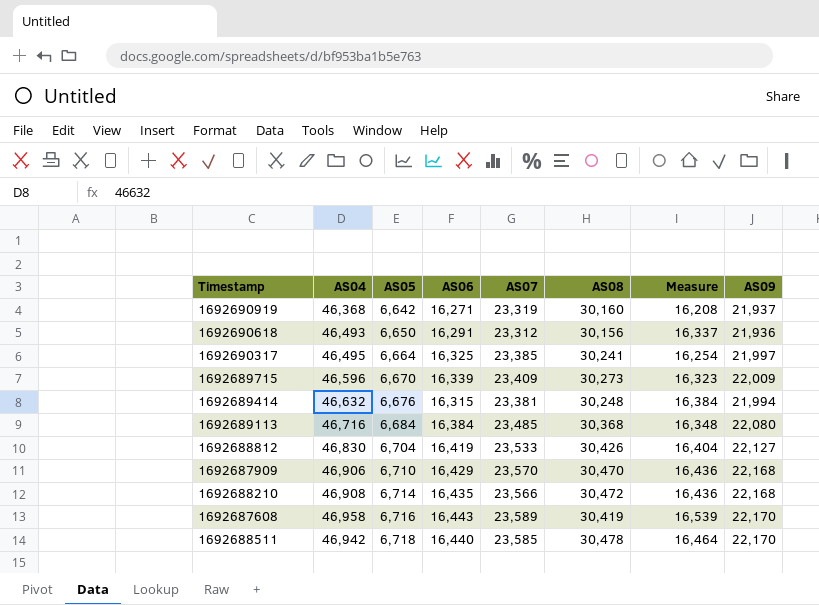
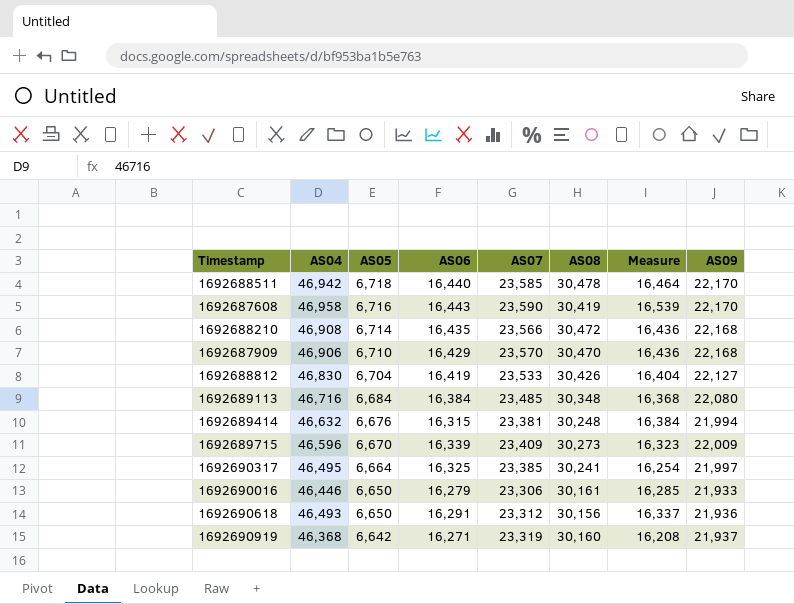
row order: AS05 ascending -> AS05 descending
1692687608 | AS07: 23,589 -> 23,590
1692689113 | AS08: 30,368 -> 30,348
1692689113 | Measure: 16,348 -> 16,368
row 1692690016: none -> 46,446 | 6,650 | 16,279 | 23,306 | 30,161 | 16,285 | 21,933

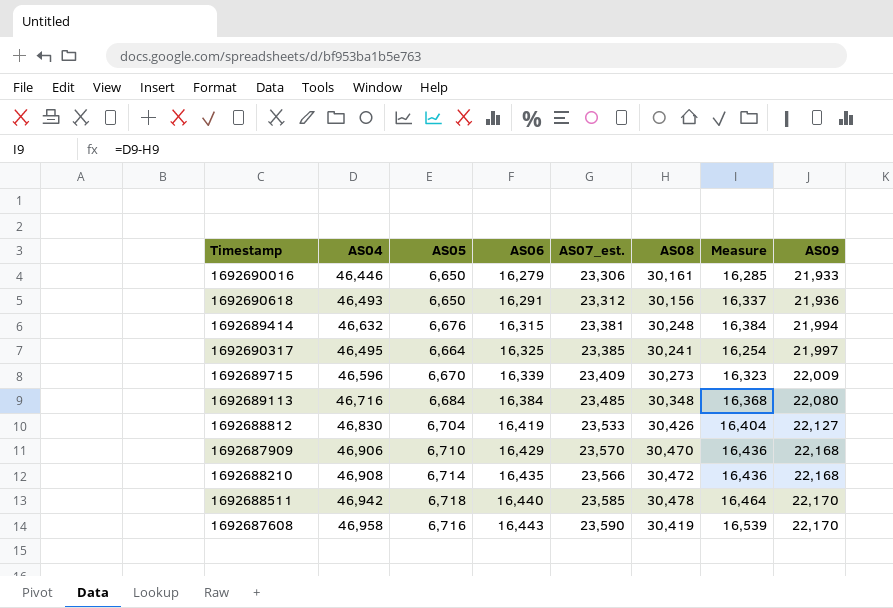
row order: AS05 descending -> AS06 ascending
column name: AS07 -> AS07_est.
row 1692690919: 46,368 | 6,642 | 16,271 | 23,319 | 30,160 | 16,208 | 21,937 -> none

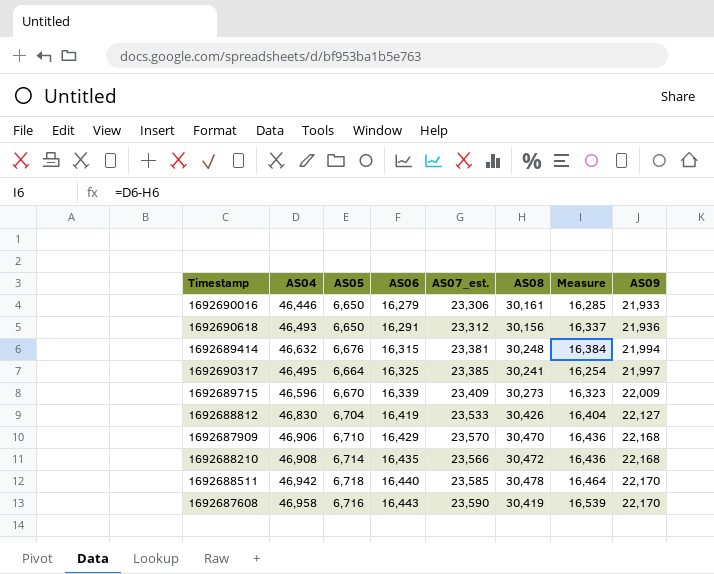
row 1692689113: 46,716 | 6,684 | 16,384 | 23,485 | 30,348 | 16,368 | 22,080 -> none

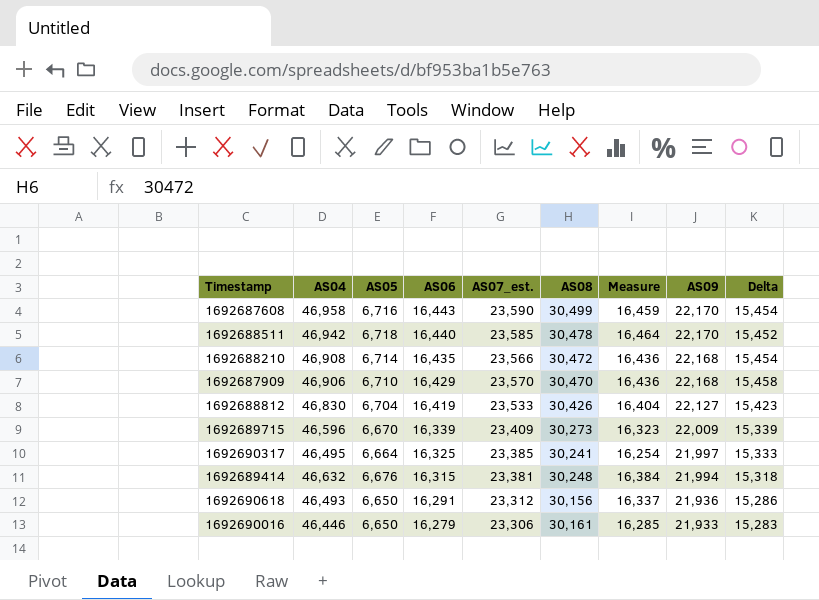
row order: AS06 ascending -> AS06 descending
column Delta | formula: none -> [AS09] - [AS05]
1692687608 | AS08: 30,419 -> 30,499
1692687608 | Measure: 16,539 -> 16,459

